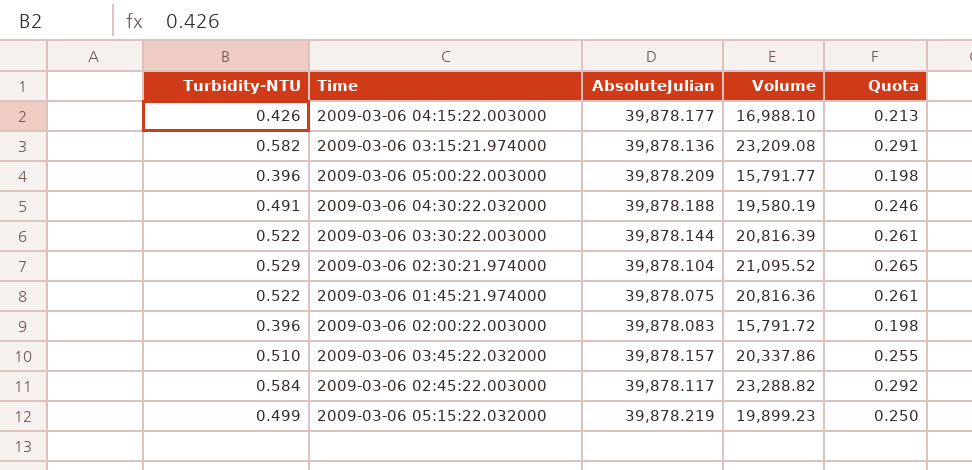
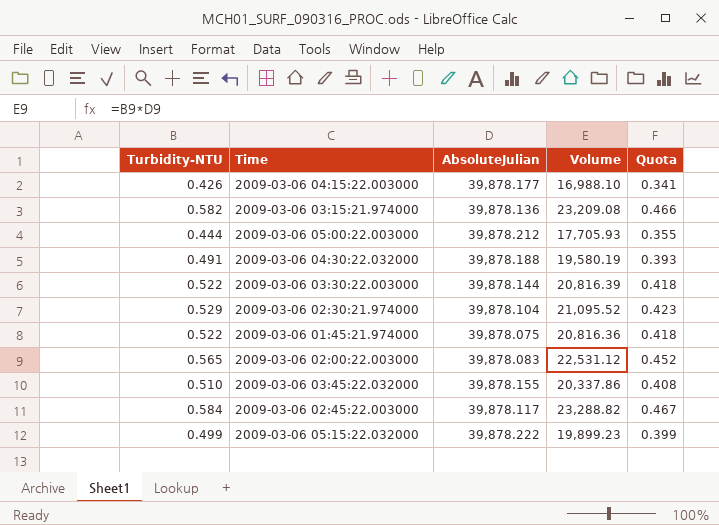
column Quota | formula: [Turbidity-NTU] * 0.5 -> [Turbidity-NTU] * 0.8
2009-03-06 05:00:22.003000 | Turbidity-NTU: 0.396 -> 0.444
2009-03-06 05:00:22.003000 | AbsoluteJulian: 39,878.209 -> 39,878.212
2009-03-06 05:00:22.003000 | Volume: 15,791.77 -> 17,705.93
2009-03-06 02:00:22.003000 | Turbidity-NTU: 0.396 -> 0.565
2009-03-06 02:00:22.003000 | Volume: 15,791.72 -> 22,531.12
2009-03-06 03:45:22.032000 | AbsoluteJulian: 39,878.157 -> 39,878.155
2009-03-06 05:15:22.032000 | AbsoluteJulian: 39,878.219 -> 39,878.222

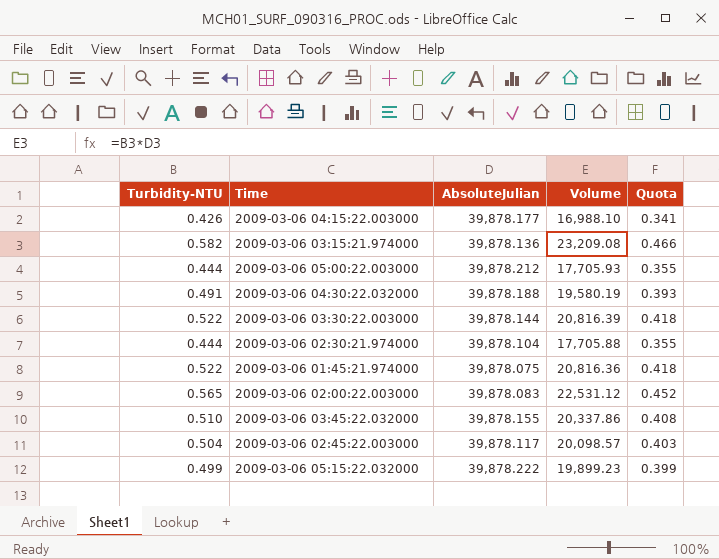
2009-03-06 02:30:21.974000 | Turbidity-NTU: 0.529 -> 0.444
2009-03-06 02:30:21.974000 | Volume: 21,095.52 -> 17,705.88
2009-03-06 02:30:21.974000 | Quota: 0.423 -> 0.355
2009-03-06 02:45:22.003000 | Turbidity-NTU: 0.584 -> 0.504
2009-03-06 02:45:22.003000 | Volume: 23,288.82 -> 20,098.57
2009-03-06 02:45:22.003000 | Quota: 0.467 -> 0.403

